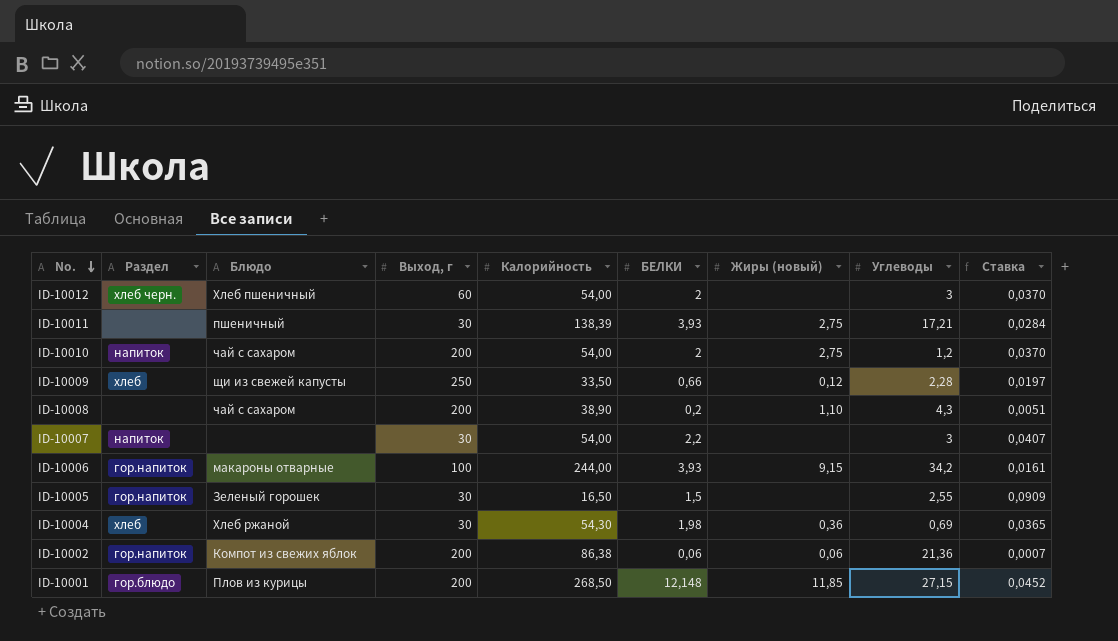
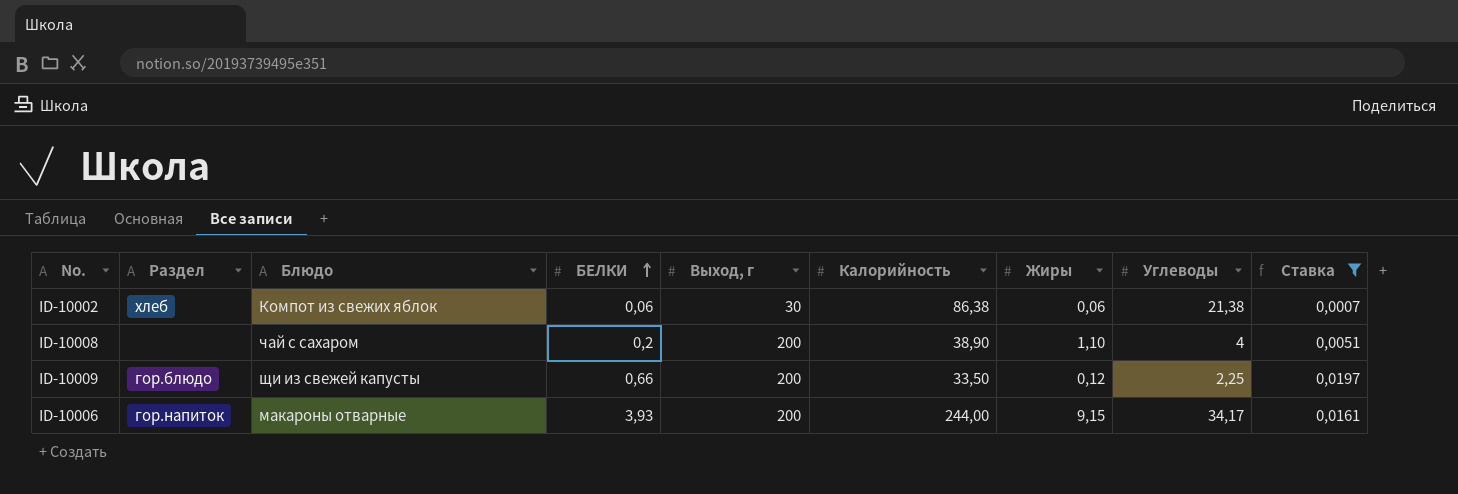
filter: none -> Ставка <= 0,0197
row order: No. descending -> БЕЛКИ ascending
column БЕЛКИ | position: 6 -> 4
column name: Жиры (новый) -> Жиры
ID-10002 | Раздел: гор.напиток -> хлеб
ID-10002 | Выход, г: 200 -> 30
ID-10002 | Углеводы: 21,36 -> 21,38
ID-10008 | Углеводы: 4,3 -> 4
ID-10009 | Раздел: хлеб -> гор.блюдо
ID-10009 | Выход, г: 250 -> 200
ID-10009 | Углеводы: 2,28 -> 2,25
ID-10006 | Выход, г: 100 -> 200
ID-10006 | Углеводы: 34,2 -> 34,17

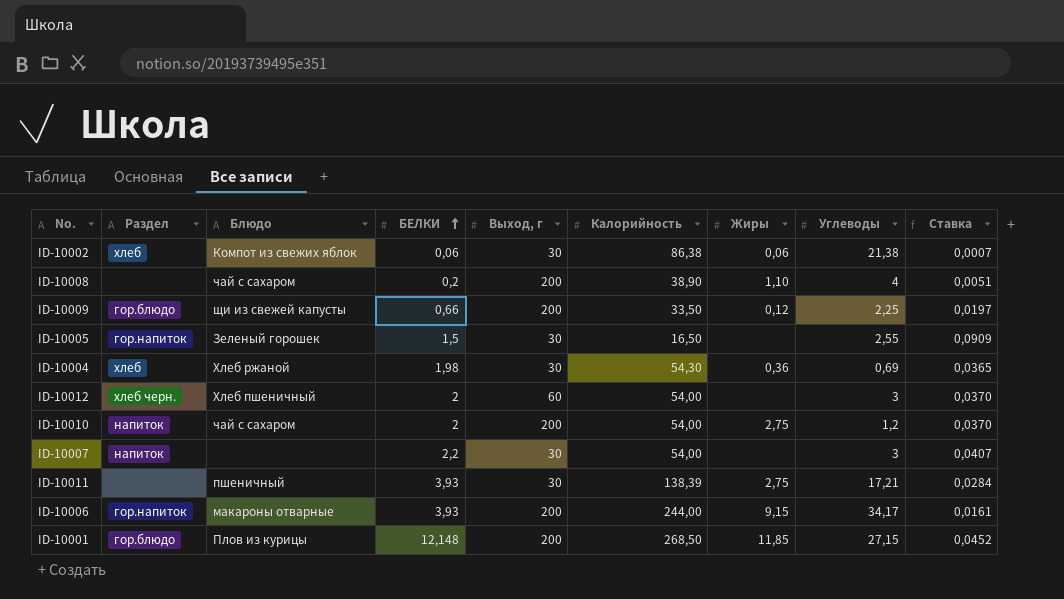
filter: Ставка <= 0,0197 -> none

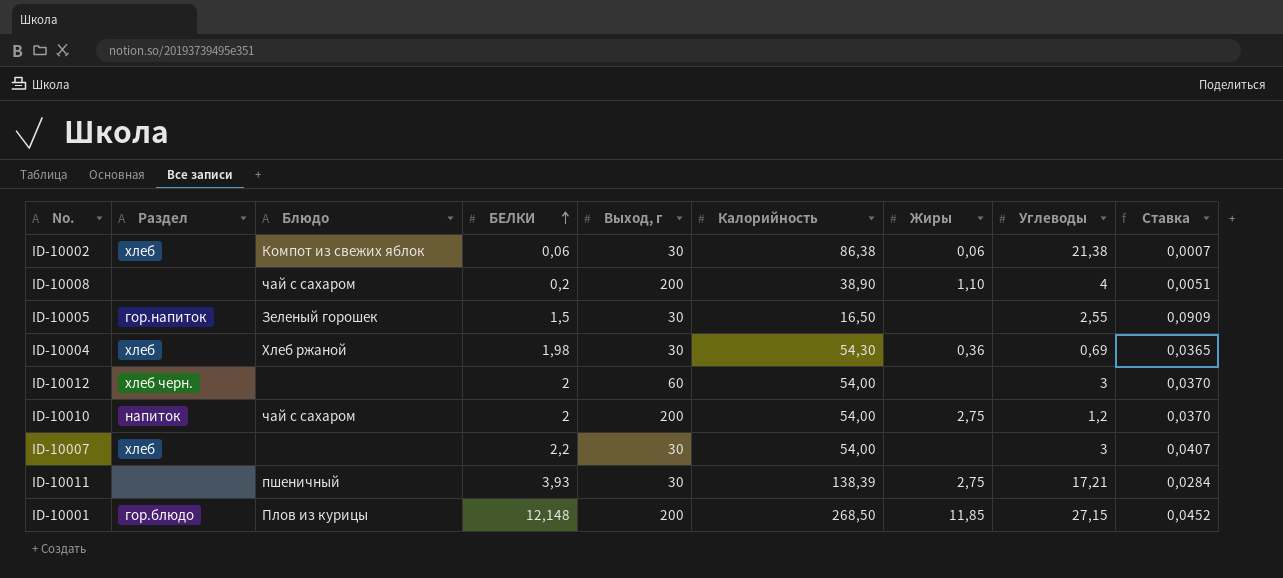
row ID-10009: гор.блюдо | щи из свежей капусты | 0,66 | 200 | 33,50 | 0,12 | 2,25 | 0,0197 -> none
row ID-10006: гор.напиток | макароны отварные | 3,93 | 200 | 244,00 | 9,15 | 34,17 | 0,0161 -> none
ID-10012 | Блюдо: Хлеб пшеничный -> none
ID-10007 | Раздел: напиток -> хлеб

